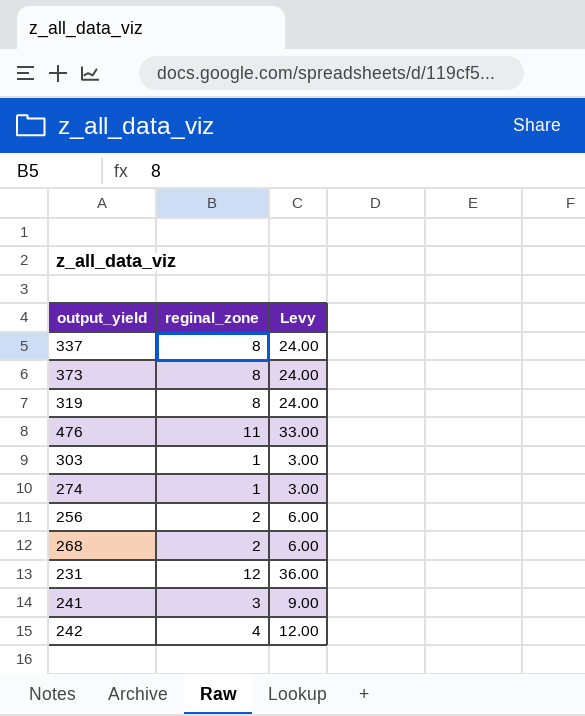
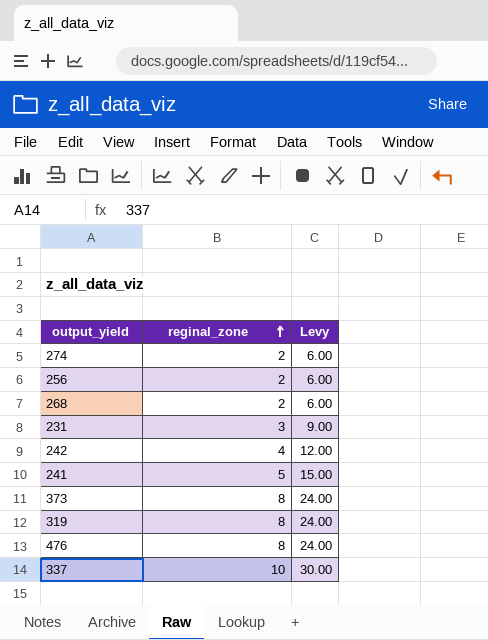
row order: none -> reginal_zone ascending
row 303: 1 | 3.00 -> none
274 | reginal_zone: 1 -> 2
274 | Levy: 3.00 -> 6.00
231 | reginal_zone: 12 -> 3
231 | Levy: 36.00 -> 9.00
241 | reginal_zone: 3 -> 5
241 | Levy: 9.00 -> 15.00
476 | reginal_zone: 11 -> 8
476 | Levy: 33.00 -> 24.00
337 | reginal_zone: 8 -> 10
337 | Levy: 24.00 -> 30.00

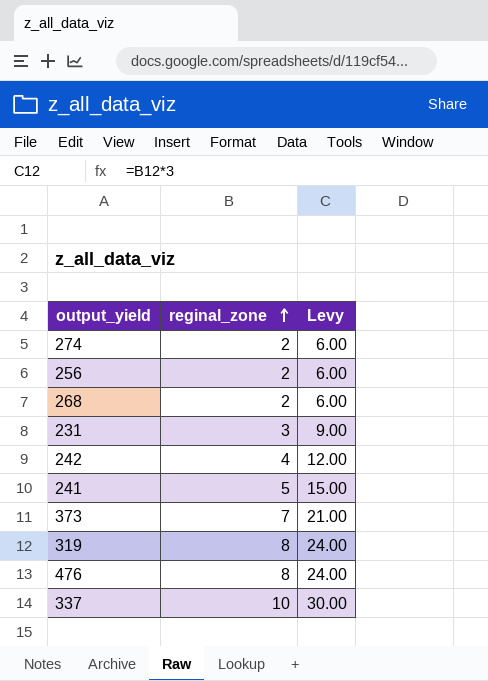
373 | reginal_zone: 8 -> 7
373 | Levy: 24.00 -> 21.00

